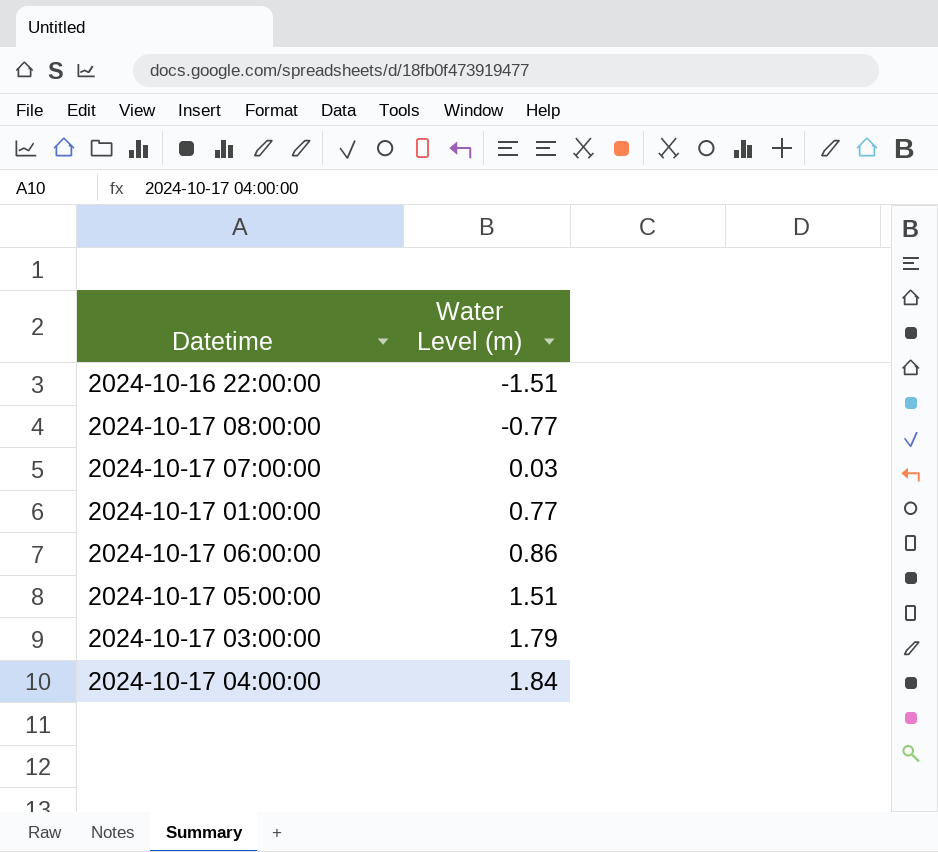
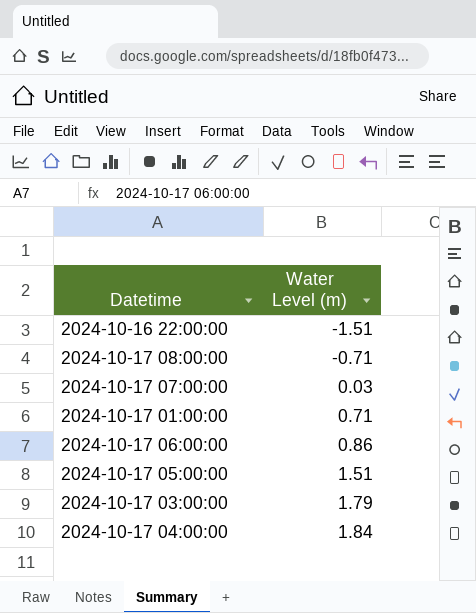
2024-10-17 08:00:00 | Water Level (m): -0.77 -> -0.71
2024-10-17 01:00:00 | Water Level (m): 0.77 -> 0.71

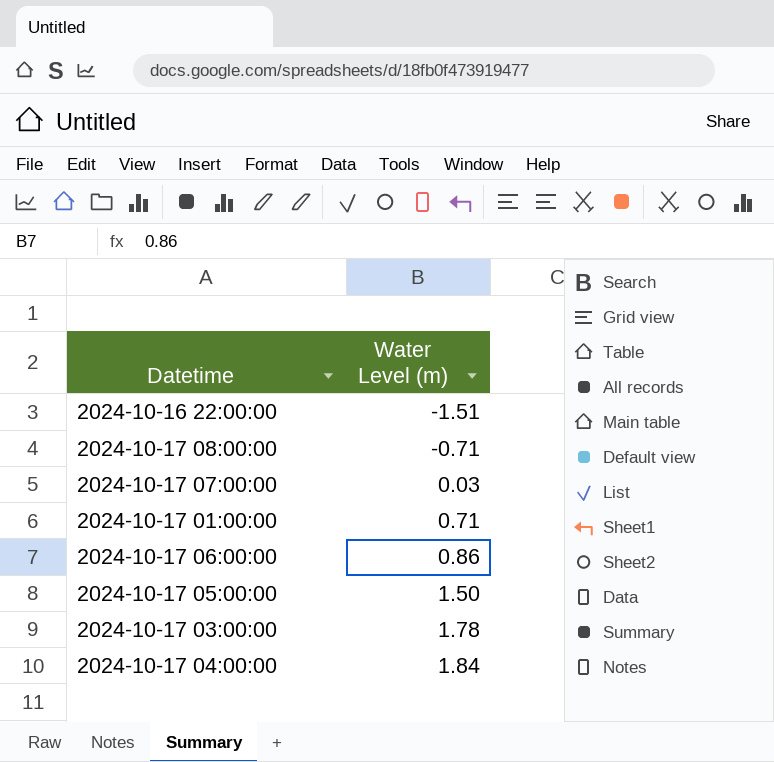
2024-10-17 05:00:00 | Water Level (m): 1.51 -> 1.50
2024-10-17 03:00:00 | Water Level (m): 1.79 -> 1.78

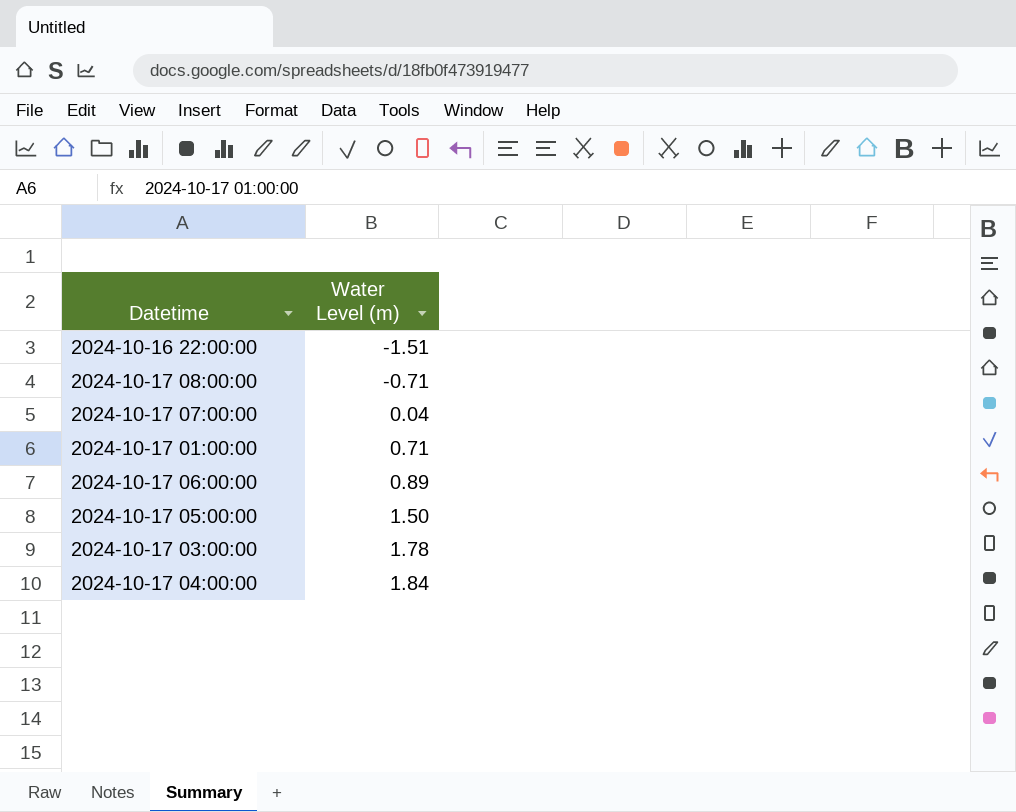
2024-10-17 07:00:00 | Water Level (m): 0.03 -> 0.04
2024-10-17 06:00:00 | Water Level (m): 0.86 -> 0.89

